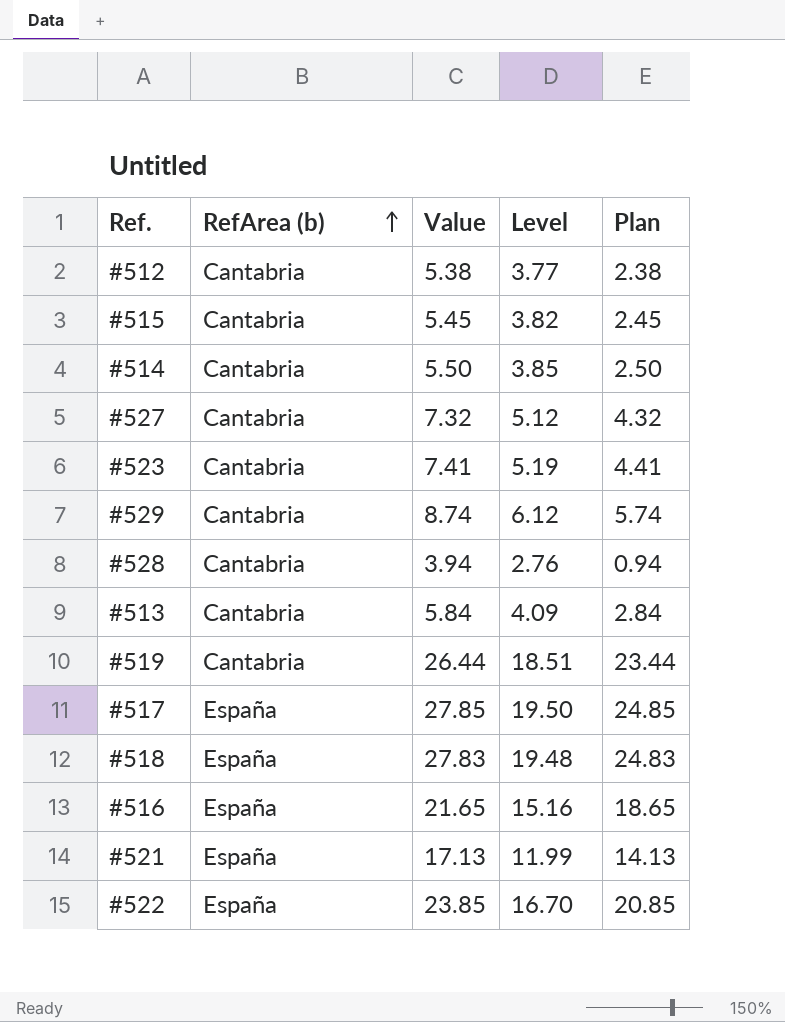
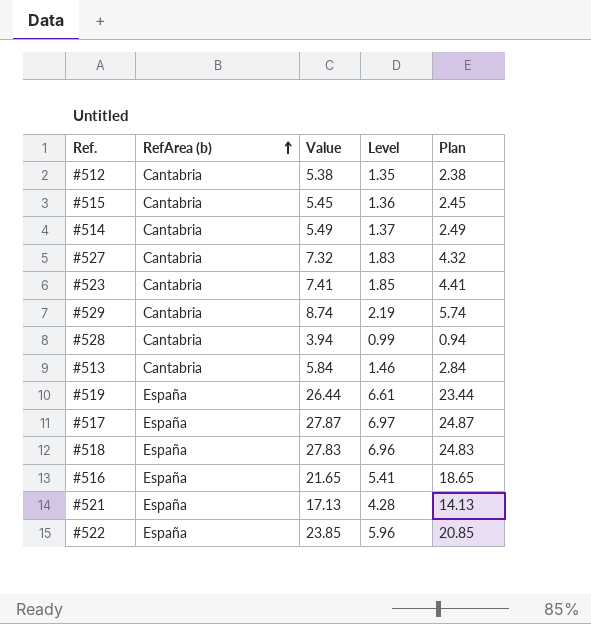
column Level | formula: [Value] * 0.7 -> [Value] * 0.25
#514 | Value: 5.50 -> 5.49
#514 | Plan: 2.50 -> 2.49
#519 | RefArea (b): Cantabria -> España
#517 | Value: 27.85 -> 27.87
#517 | Plan: 24.85 -> 24.87

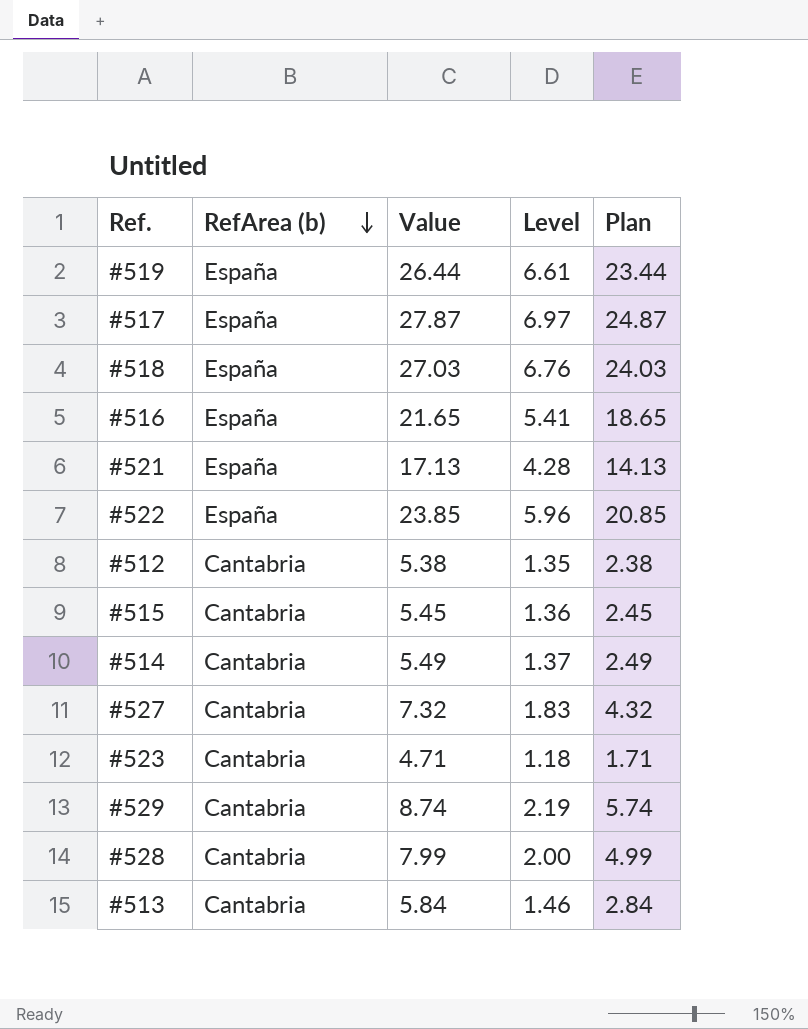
row order: RefArea (b) ascending -> RefArea (b) descending
#518 | Value: 27.83 -> 27.03
#518 | Level: 6.96 -> 6.76
#518 | Plan: 24.83 -> 24.03
#523 | Value: 7.41 -> 4.71
#523 | Level: 1.85 -> 1.18
#523 | Plan: 4.41 -> 1.71
#528 | Value: 3.94 -> 7.99
#528 | Level: 0.99 -> 2.00
#528 | Plan: 0.94 -> 4.99

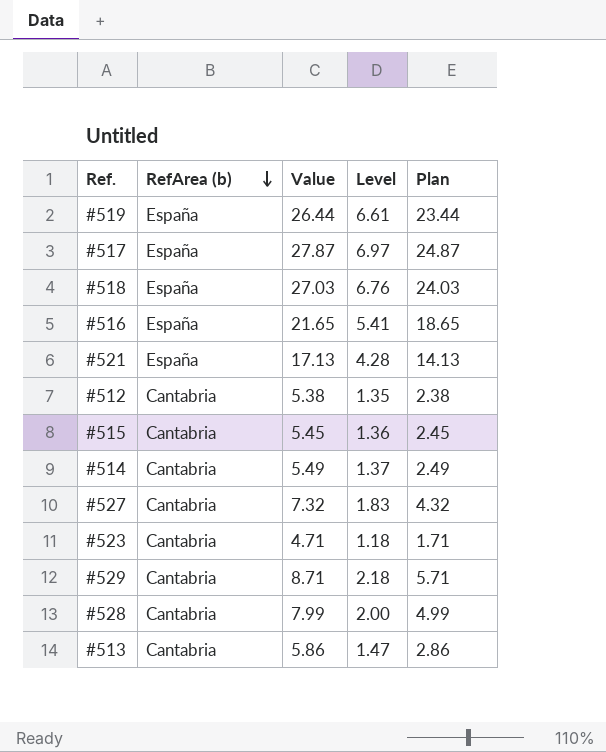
row #522: España | 23.85 | 5.96 | 20.85 -> none
#529 | Value: 8.74 -> 8.71
#529 | Level: 2.19 -> 2.18
#529 | Plan: 5.74 -> 5.71
#513 | Value: 5.84 -> 5.86
#513 | Level: 1.46 -> 1.47
#513 | Plan: 2.84 -> 2.86

